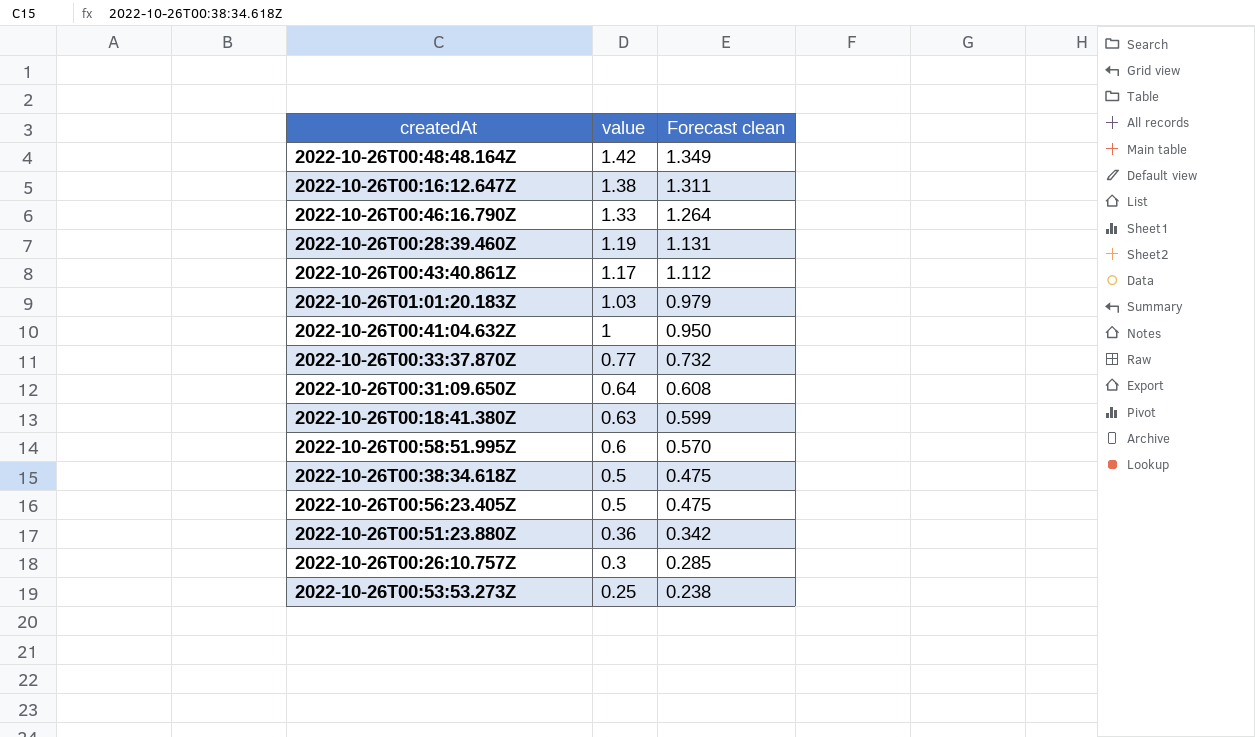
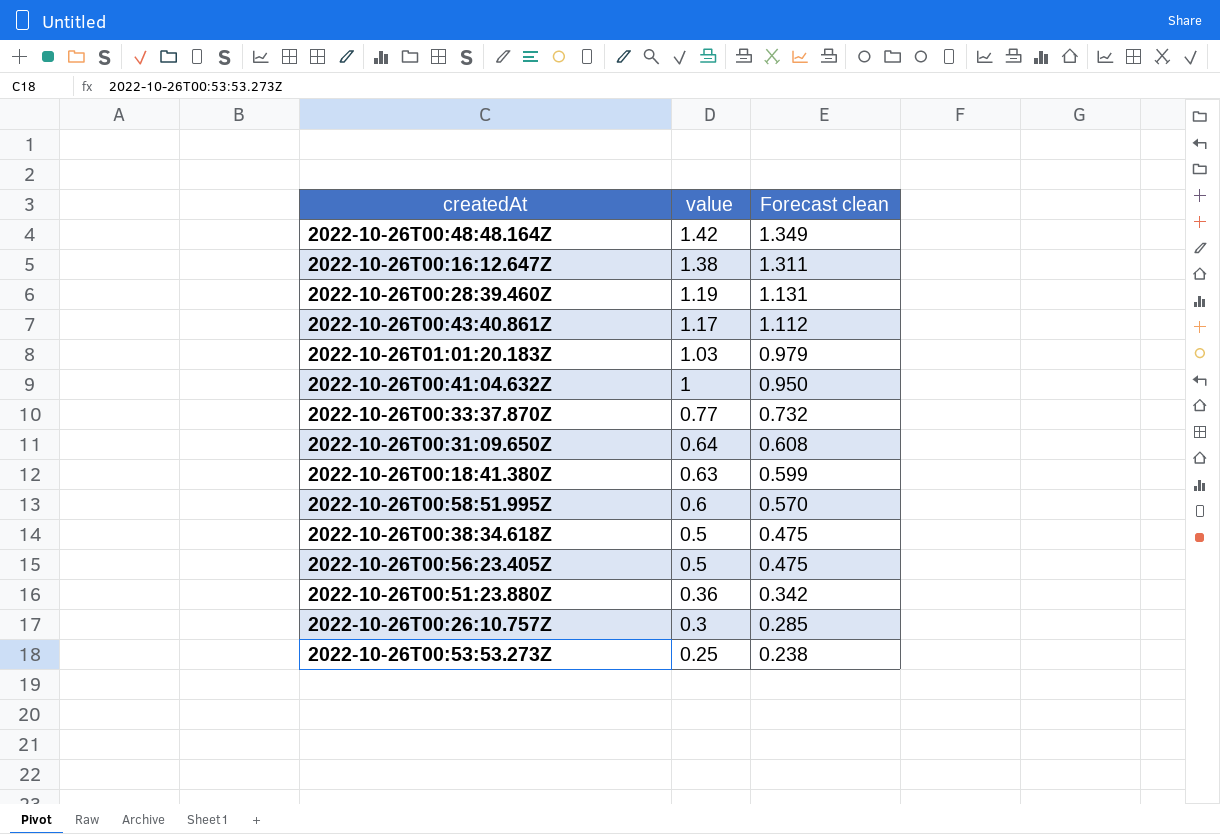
row 2022-10-26T00:46:16.790Z: 1.33 | 1.264 -> none

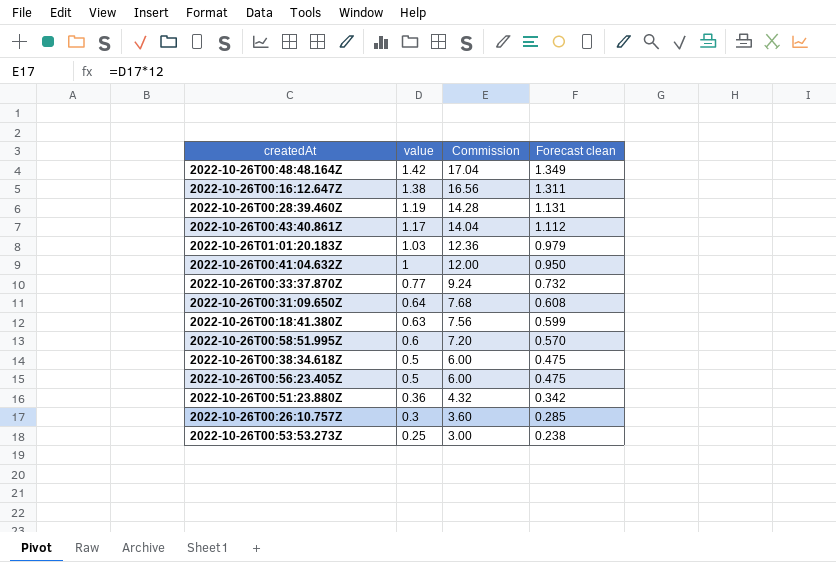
column Commission | formula: none -> [value] * 12

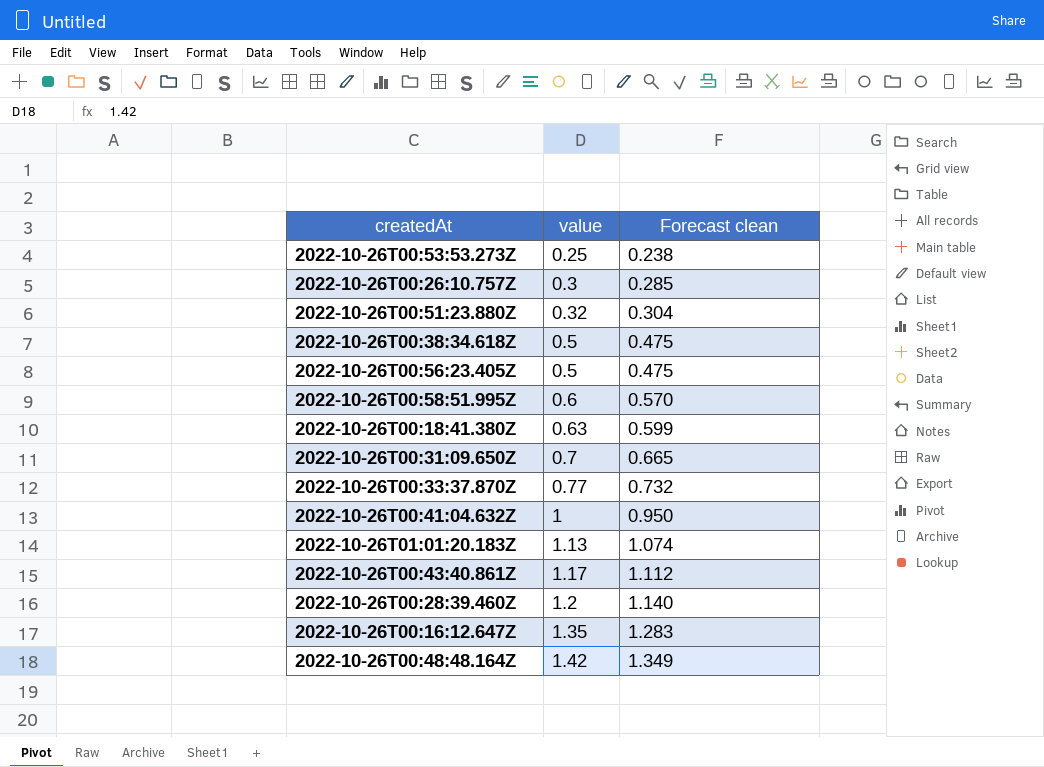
row order: value descending -> value ascending
column Commission | formula: [value] * 12 -> none
2022-10-26T00:51:23.880Z | value: 0.36 -> 0.32
2022-10-26T00:51:23.880Z | Forecast clean: 0.342 -> 0.304
2022-10-26T00:31:09.650Z | value: 0.64 -> 0.7
2022-10-26T00:31:09.650Z | Forecast clean: 0.608 -> 0.665
2022-10-26T01:01:20.183Z | value: 1.03 -> 1.13
2022-10-26T01:01:20.183Z | Forecast clean: 0.979 -> 1.074
2022-10-26T00:28:39.460Z | value: 1.19 -> 1.2
2022-10-26T00:28:39.460Z | Forecast clean: 1.131 -> 1.140
2022-10-26T00:16:12.647Z | value: 1.38 -> 1.35
2022-10-26T00:16:12.647Z | Forecast clean: 1.311 -> 1.283

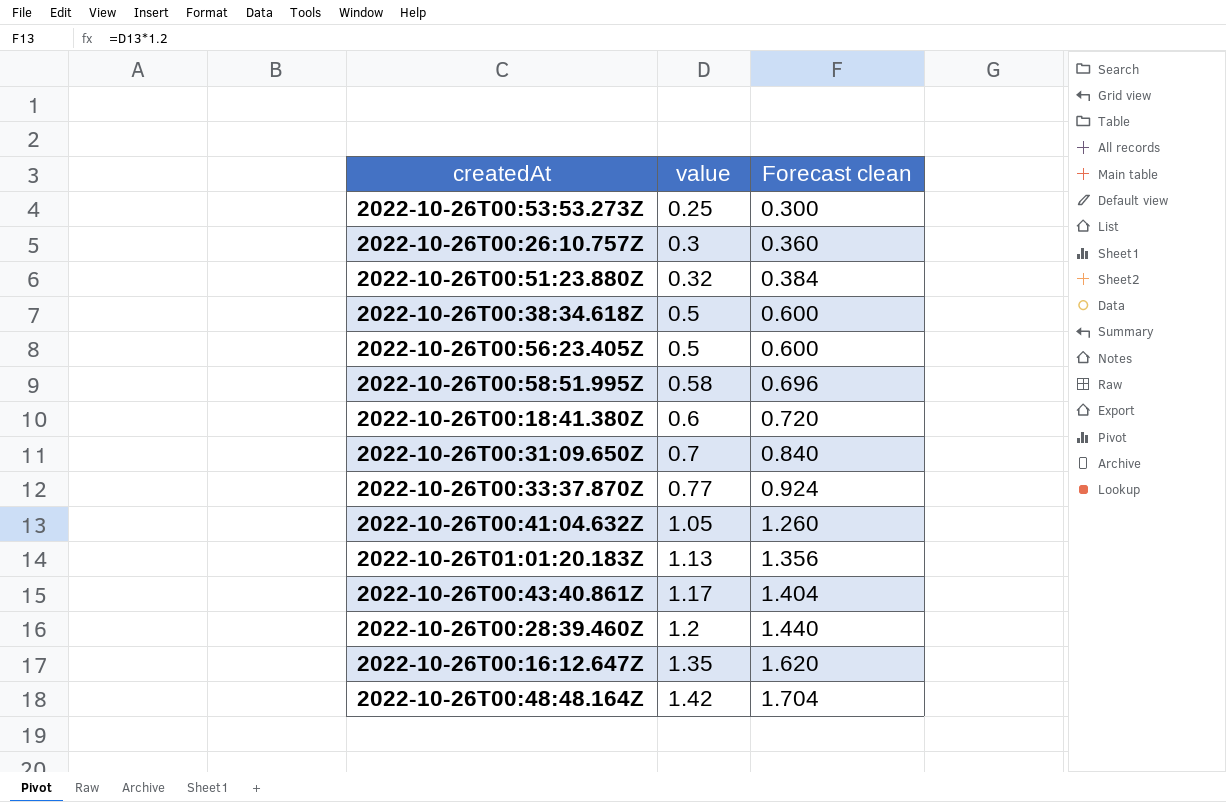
column Forecast clean | formula: [value] * 0.95 -> [value] * 1.2
2022-10-26T00:58:51.995Z | value: 0.6 -> 0.58
2022-10-26T00:18:41.380Z | value: 0.63 -> 0.6
2022-10-26T00:41:04.632Z | value: 1 -> 1.05

